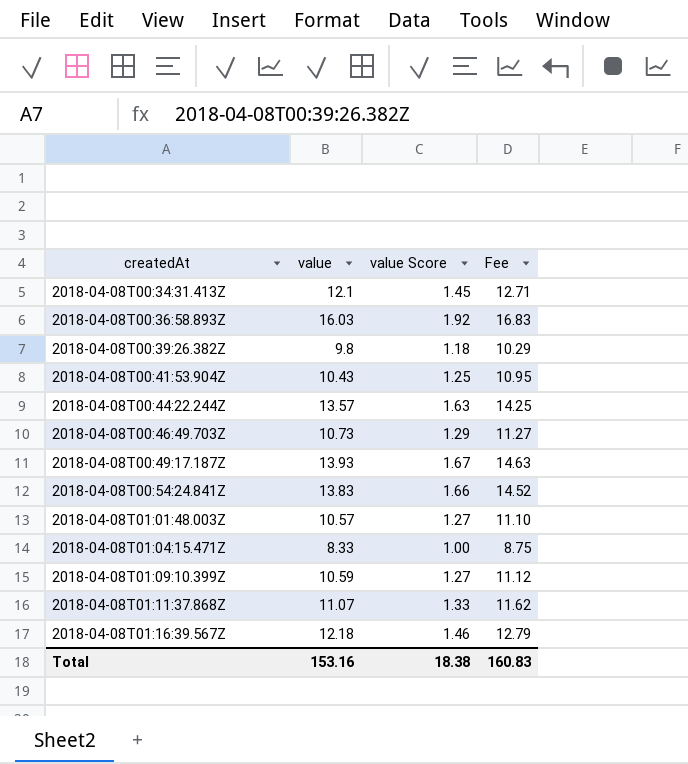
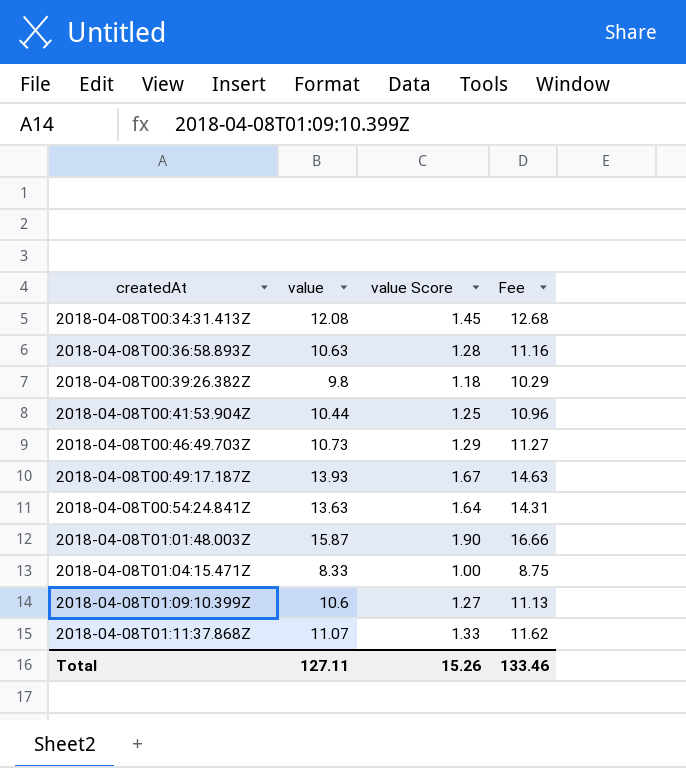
row 2018-04-08T00:44:22.244Z: 13.57 | 1.63 | 14.25 -> none
row 2018-04-08T01:16:39.567Z: 12.18 | 1.46 | 12.79 -> none
2018-04-08T00:34:31.413Z | value: 12.1 -> 12.08
2018-04-08T00:34:31.413Z | Fee: 12.71 -> 12.68
2018-04-08T00:36:58.893Z | value: 16.03 -> 10.63
2018-04-08T00:36:58.893Z | value Score: 1.92 -> 1.28
2018-04-08T00:36:58.893Z | Fee: 16.83 -> 11.16
2018-04-08T00:41:53.904Z | value: 10.43 -> 10.44
2018-04-08T00:41:53.904Z | Fee: 10.95 -> 10.96
2018-04-08T00:54:24.841Z | value: 13.83 -> 13.63
2018-04-08T00:54:24.841Z | value Score: 1.66 -> 1.64
2018-04-08T00:54:24.841Z | Fee: 14.52 -> 14.31
2018-04-08T01:01:48.003Z | value: 10.57 -> 15.87
2018-04-08T01:01:48.003Z | value Score: 1.27 -> 1.90
2018-04-08T01:01:48.003Z | Fee: 11.10 -> 16.66
2018-04-08T01:09:10.399Z | value: 10.59 -> 10.6
2018-04-08T01:09:10.399Z | Fee: 11.12 -> 11.13
Total | value: 153.16 -> 127.11
Total | value Score: 18.38 -> 15.26
Total | Fee: 160.83 -> 133.46

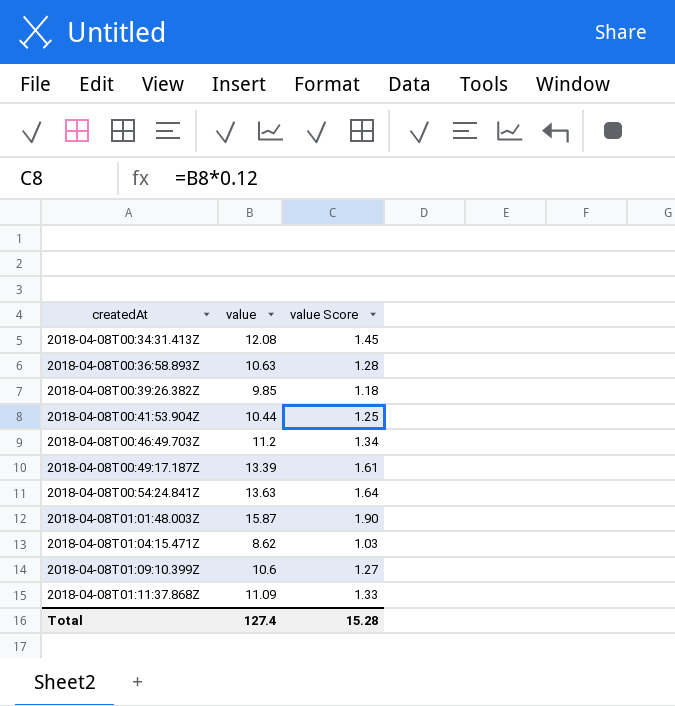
column Fee | formula: [value] * 1.05 -> none
2018-04-08T00:39:26.382Z | value: 9.8 -> 9.85
2018-04-08T00:46:49.703Z | value: 10.73 -> 11.2
2018-04-08T00:46:49.703Z | value Score: 1.29 -> 1.34
2018-04-08T00:49:17.187Z | value: 13.93 -> 13.39
2018-04-08T00:49:17.187Z | value Score: 1.67 -> 1.61
2018-04-08T01:04:15.471Z | value: 8.33 -> 8.62
2018-04-08T01:04:15.471Z | value Score: 1.00 -> 1.03
2018-04-08T01:11:37.868Z | value: 11.07 -> 11.09
Total | value: 127.11 -> 127.4
Total | value Score: 15.26 -> 15.28

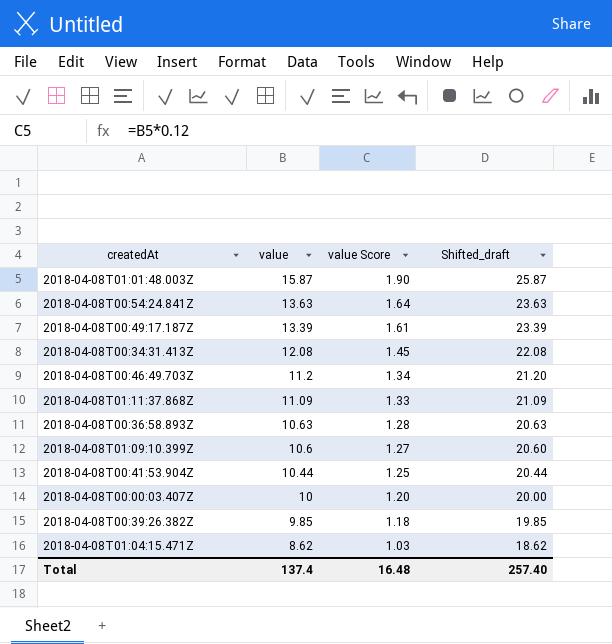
row order: createdAt ascending -> value descending
column Shifted_draft | formula: none -> [value] + 10
row 2018-04-08T00:00:03.407Z: none -> 10 | 1.20 | 20.00
Total | value: 127.4 -> 137.4
Total | value Score: 15.28 -> 16.48

